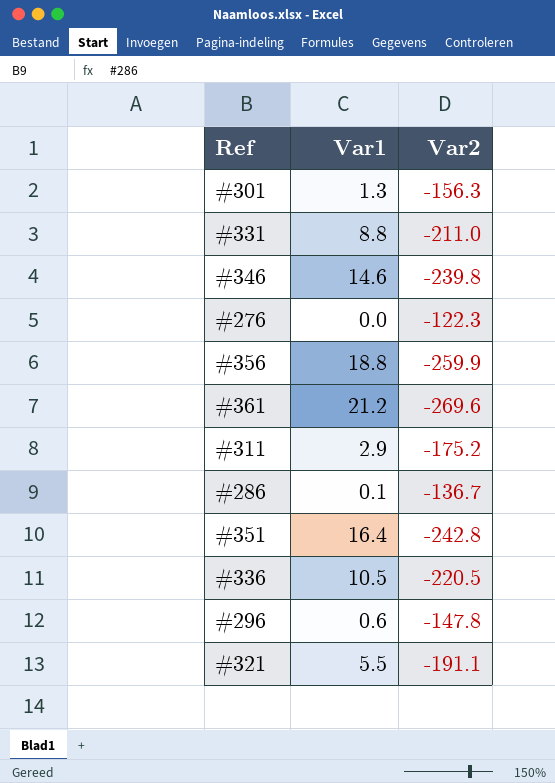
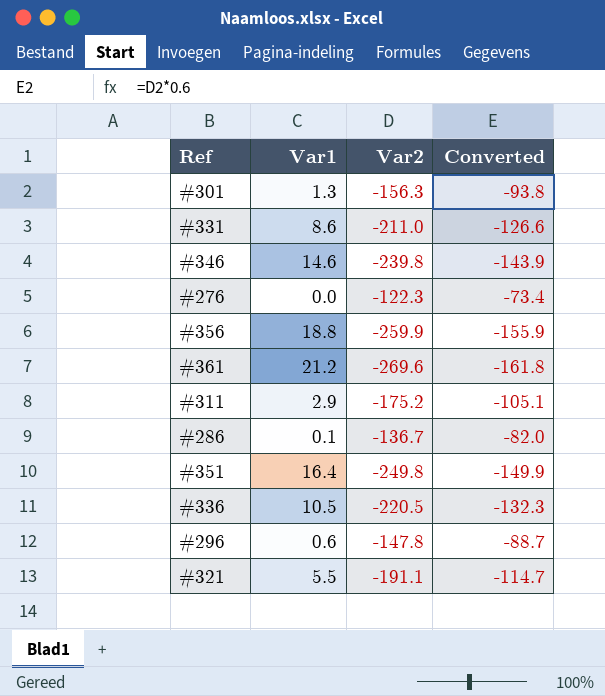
column Converted | formula: none -> [Var2] * 0.6
#331 | Var1: 8.8 -> 8.6
#351 | Var2: -242.8 -> -249.8

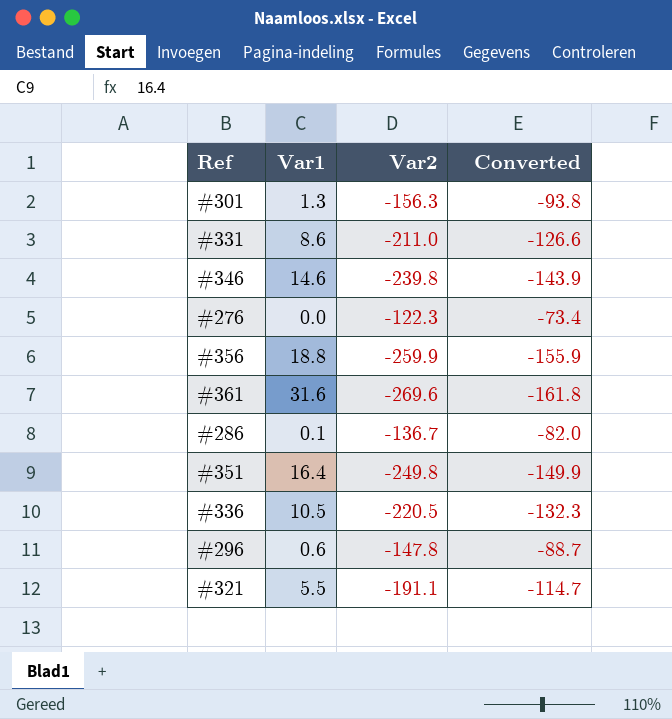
row #311: 2.9 | -175.2 | -105.1 -> none
#361 | Var1: 21.2 -> 31.6

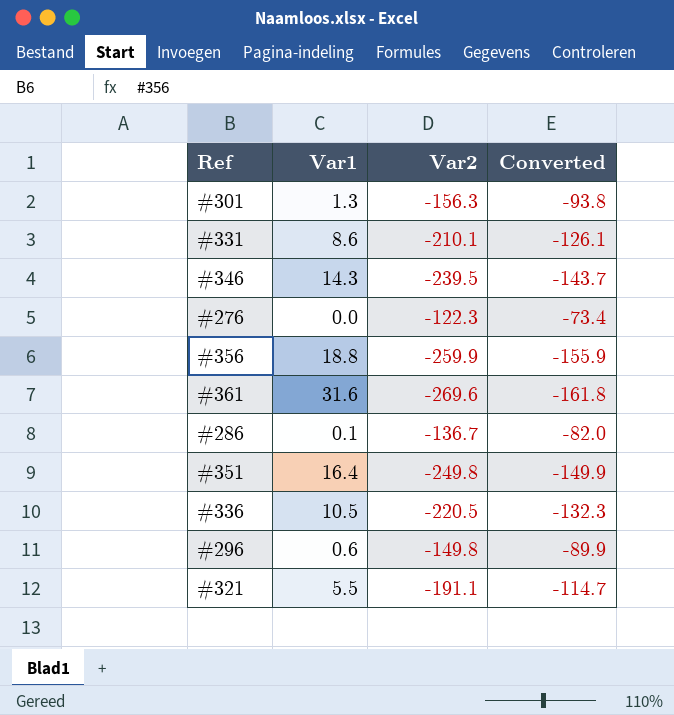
#331 | Var2: -211.0 -> -210.1
#331 | Converted: -126.6 -> -126.1
#346 | Var1: 14.6 -> 14.3
#346 | Var2: -239.8 -> -239.5
#346 | Converted: -143.9 -> -143.7
#296 | Var2: -147.8 -> -149.8
#296 | Converted: -88.7 -> -89.9

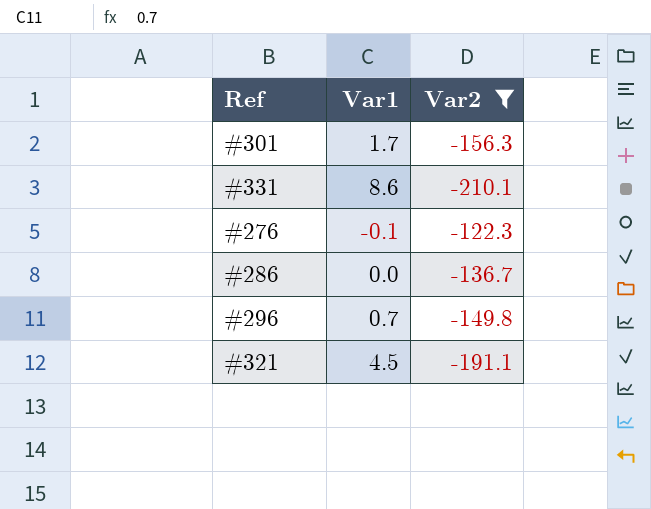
filter: none -> Var2 >= -210.1
column Converted | formula: [Var2] * 0.6 -> none
#301 | Var1: 1.3 -> 1.7
#276 | Var1: 0.0 -> -0.1
#286 | Var1: 0.1 -> 0.0
#296 | Var1: 0.6 -> 0.7
#321 | Var1: 5.5 -> 4.5

